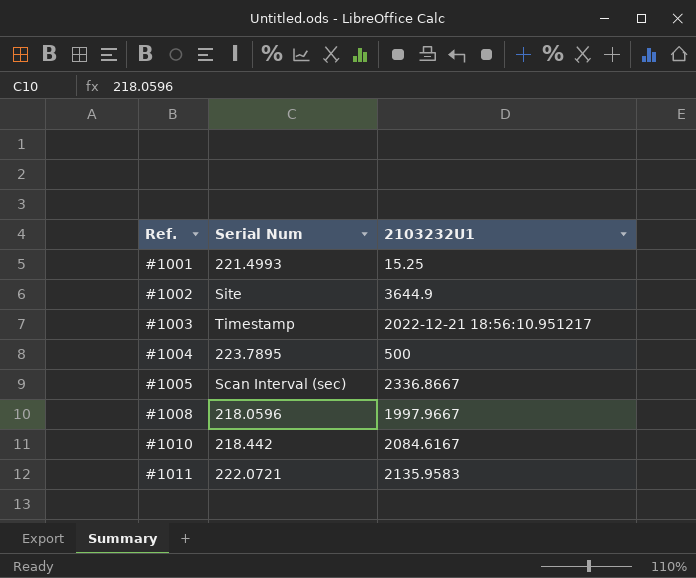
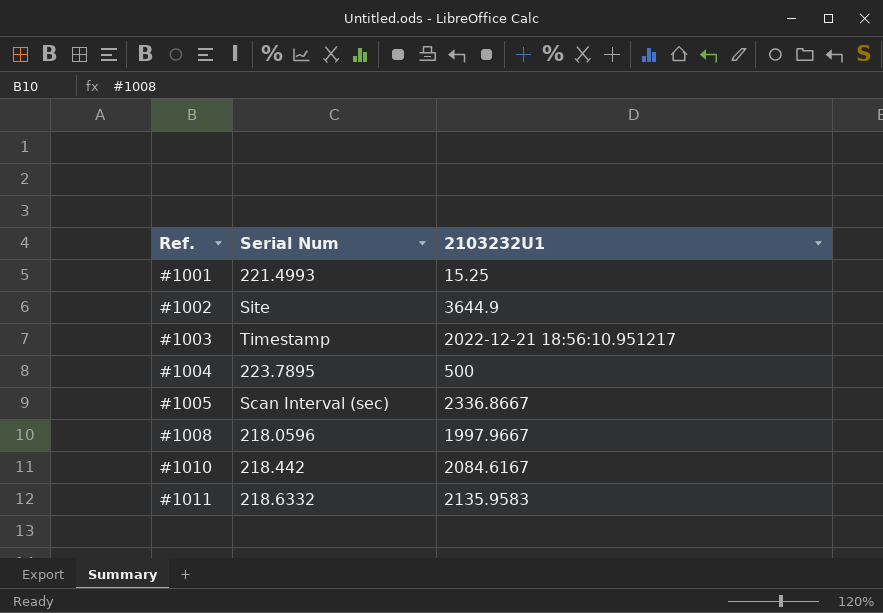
#1011 | Serial Num: 222.0721 -> 218.6332

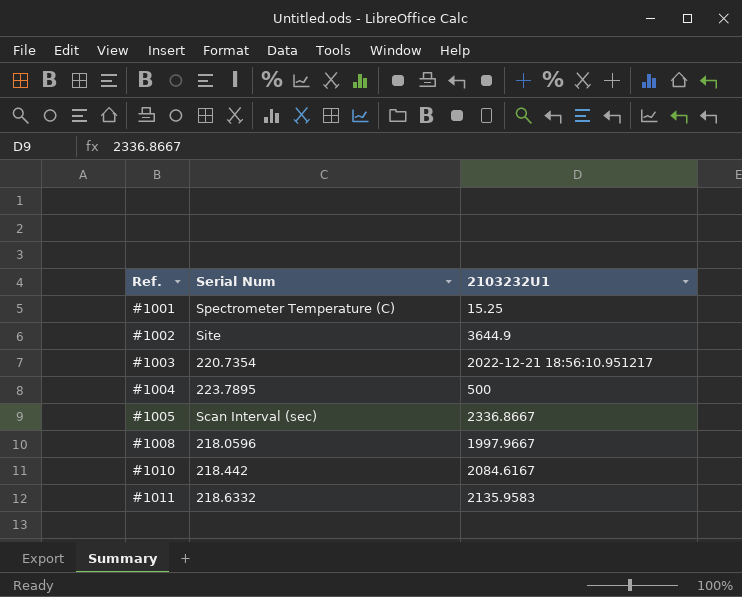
#1001 | Serial Num: 221.4993 -> Spectrometer Temperature (C)
#1003 | Serial Num: Timestamp -> 220.7354

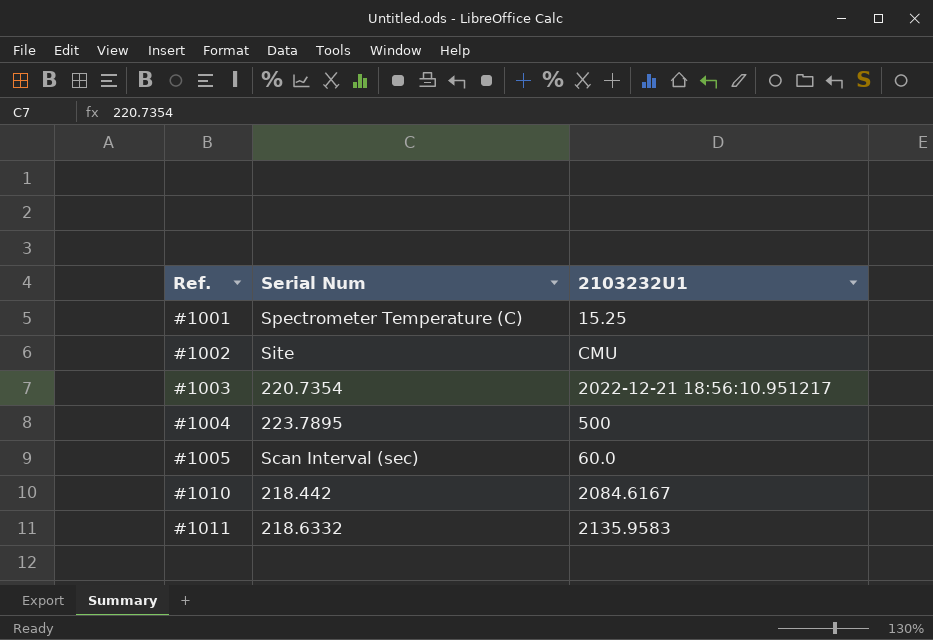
row #1008: 218.0596 | 1997.9667 -> none
#1002 | 2103232U1: 3644.9 -> CMU
#1005 | 2103232U1: 2336.8667 -> 60.0

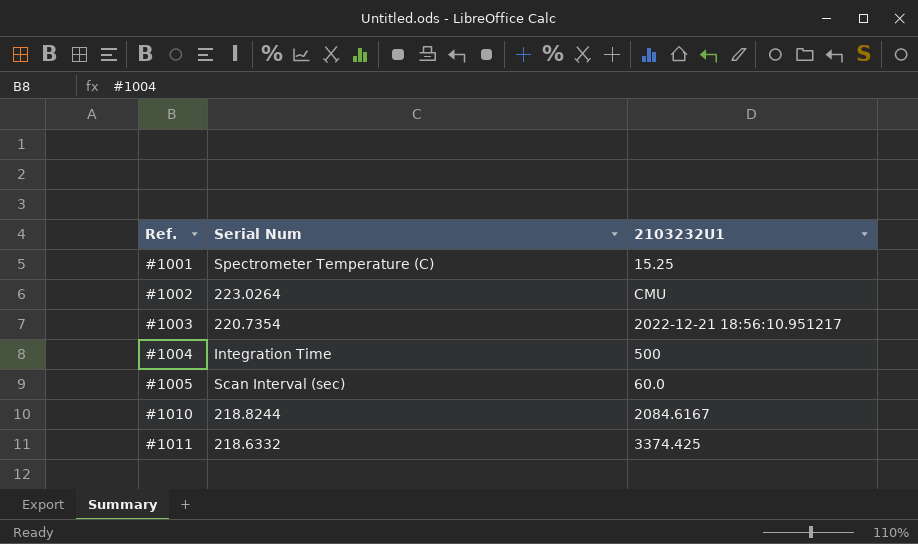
#1002 | Serial Num: Site -> 223.0264
#1004 | Serial Num: 223.7895 -> Integration Time
#1010 | Serial Num: 218.442 -> 218.8244
#1011 | 2103232U1: 2135.9583 -> 3374.425

